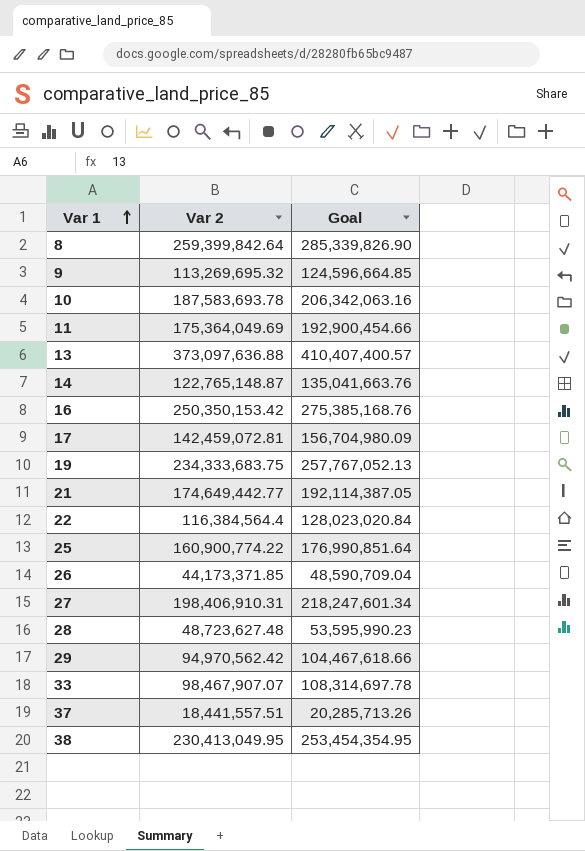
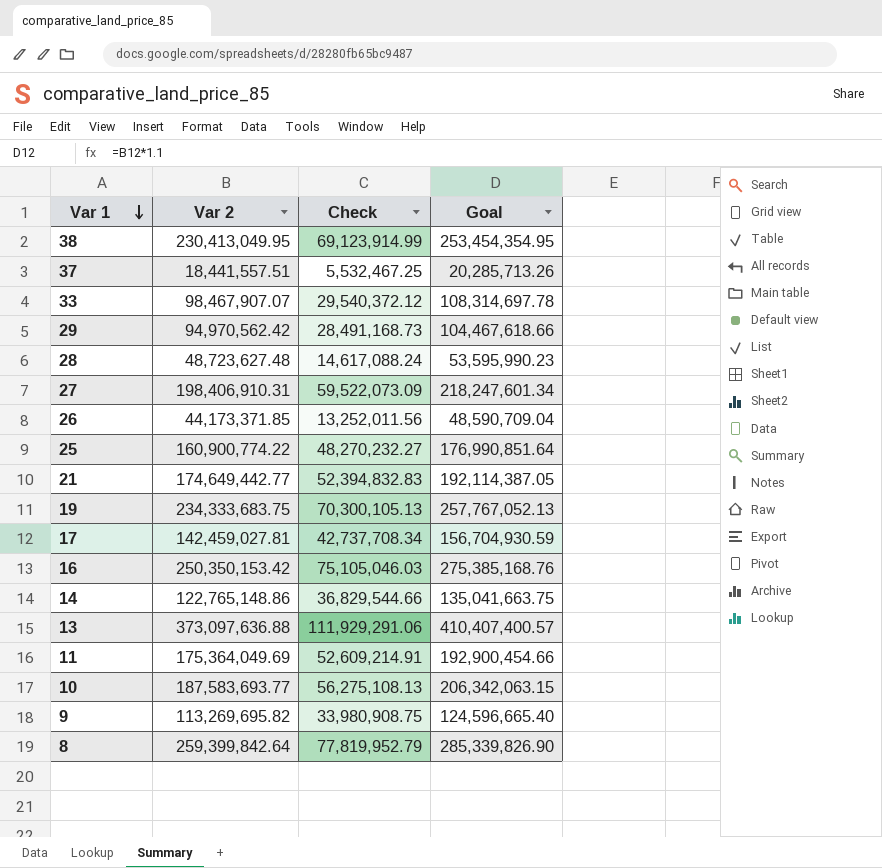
row order: Var 1 ascending -> Var 1 descending
column Check | formula: none -> [Var 2] * 0.3
row 22: 116,384,564.4 | 128,023,020.84 -> none
17 | Var 2: 142,459,072.81 -> 142,459,027.81
17 | Goal: 156,704,980.09 -> 156,704,930.59
14 | Var 2: 122,765,148.87 -> 122,765,148.86
14 | Goal: 135,041,663.76 -> 135,041,663.75
10 | Var 2: 187,583,693.78 -> 187,583,693.77
10 | Goal: 206,342,063.16 -> 206,342,063.15
9 | Var 2: 113,269,695.32 -> 113,269,695.82
9 | Goal: 124,596,664.85 -> 124,596,665.40

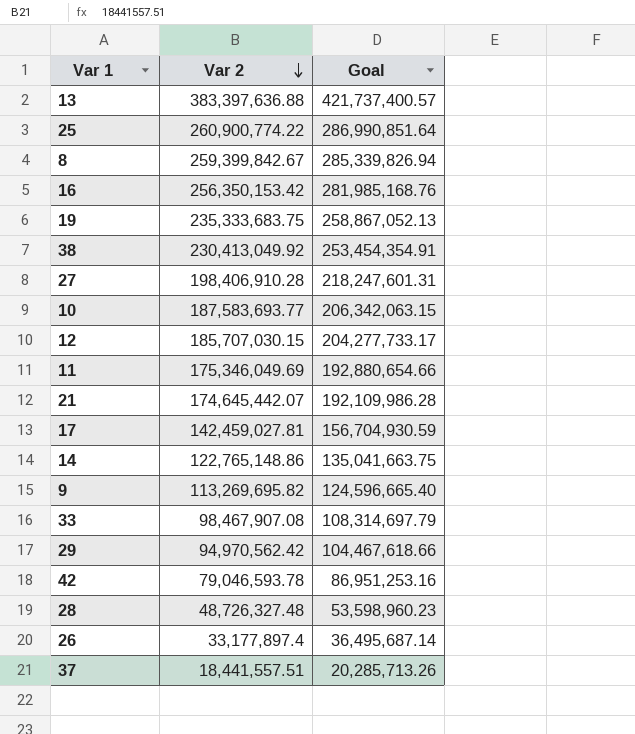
row order: Var 1 descending -> Var 2 descending
column Check | formula: [Var 2] * 0.3 -> none
13 | Var 2: 373,097,636.88 -> 383,397,636.88
13 | Goal: 410,407,400.57 -> 421,737,400.57
25 | Var 2: 160,900,774.22 -> 260,900,774.22
25 | Goal: 176,990,851.64 -> 286,990,851.64
8 | Var 2: 259,399,842.64 -> 259,399,842.67
8 | Goal: 285,339,826.90 -> 285,339,826.94
16 | Var 2: 250,350,153.42 -> 256,350,153.42
16 | Goal: 275,385,168.76 -> 281,985,168.76
19 | Var 2: 234,333,683.75 -> 235,333,683.75
19 | Goal: 257,767,052.13 -> 258,867,052.13
38 | Var 2: 230,413,049.95 -> 230,413,049.92
38 | Goal: 253,454,354.95 -> 253,454,354.91
27 | Var 2: 198,406,910.31 -> 198,406,910.28
27 | Goal: 218,247,601.34 -> 218,247,601.31
row 12: none -> 185,707,030.15 | 204,277,733.17
11 | Var 2: 175,364,049.69 -> 175,346,049.69
11 | Goal: 192,900,454.66 -> 192,880,654.66
21 | Var 2: 174,649,442.77 -> 174,645,442.07
21 | Goal: 192,114,387.05 -> 192,109,986.28
33 | Var 2: 98,467,907.07 -> 98,467,907.08
33 | Goal: 108,314,697.78 -> 108,314,697.79
row 42: none -> 79,046,593.78 | 86,951,253.16
28 | Var 2: 48,723,627.48 -> 48,726,327.48
28 | Goal: 53,595,990.23 -> 53,598,960.23
26 | Var 2: 44,173,371.85 -> 33,177,897.4
26 | Goal: 48,590,709.04 -> 36,495,687.14

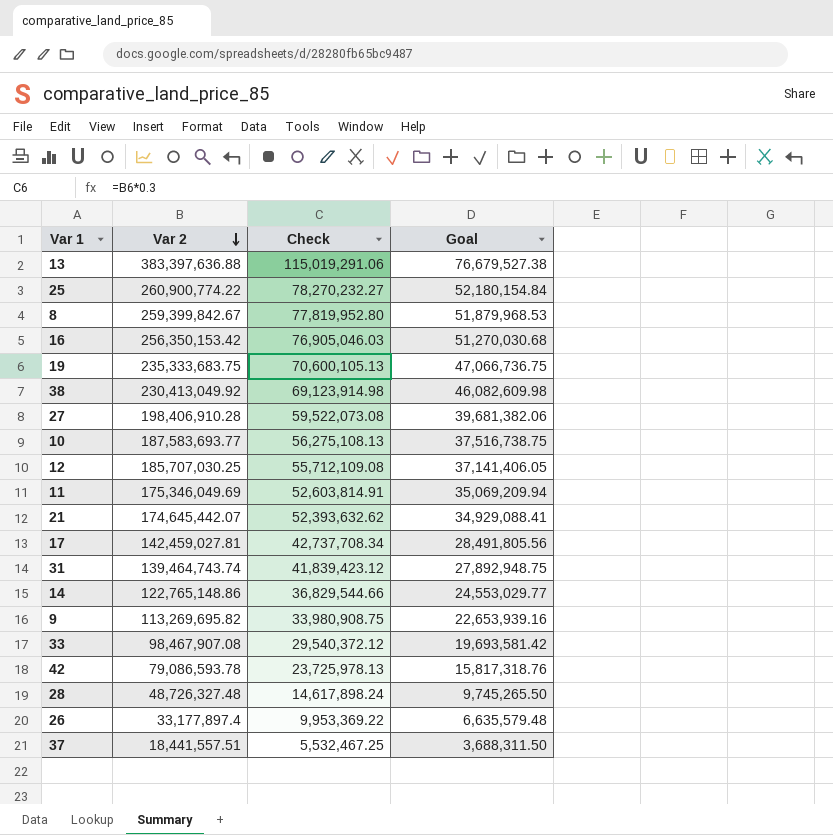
column Check | formula: none -> [Var 2] * 0.3
column Goal | formula: [Var 2] * 1.1 -> [Var 2] * 0.2
row 29: 94,970,562.42 | 104,467,618.66 -> none
12 | Var 2: 185,707,030.15 -> 185,707,030.25
row 31: none -> 139,464,743.74 | 41,839,423.12 | 27,892,948.75
42 | Var 2: 79,046,593.78 -> 79,086,593.78

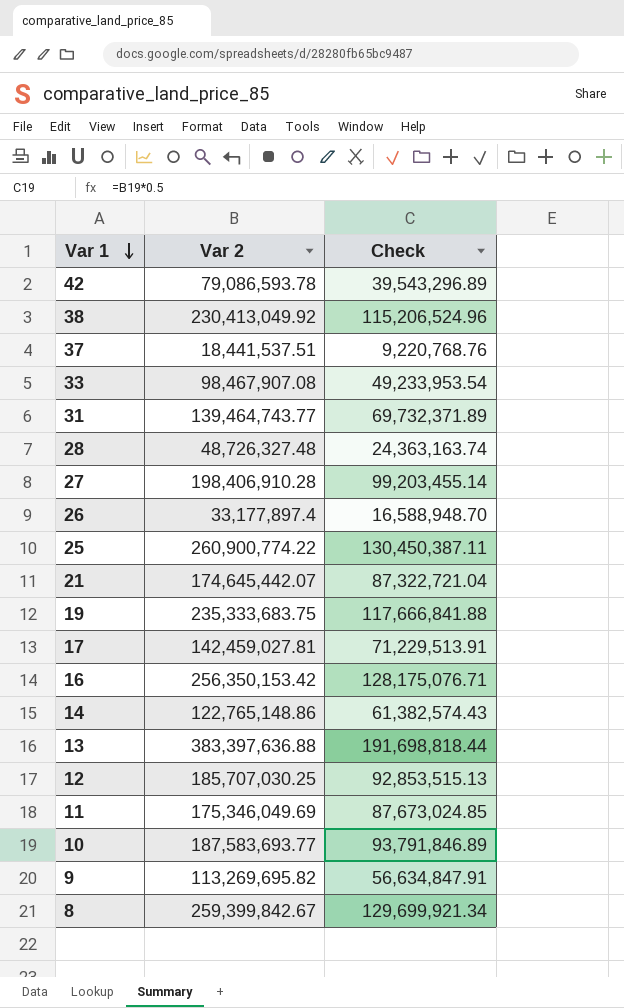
row order: Var 2 descending -> Var 1 descending
column Goal | formula: [Var 2] * 0.2 -> none
column Check | formula: [Var 2] * 0.3 -> [Var 2] * 0.5
37 | Var 2: 18,441,557.51 -> 18,441,537.51
31 | Var 2: 139,464,743.74 -> 139,464,743.77

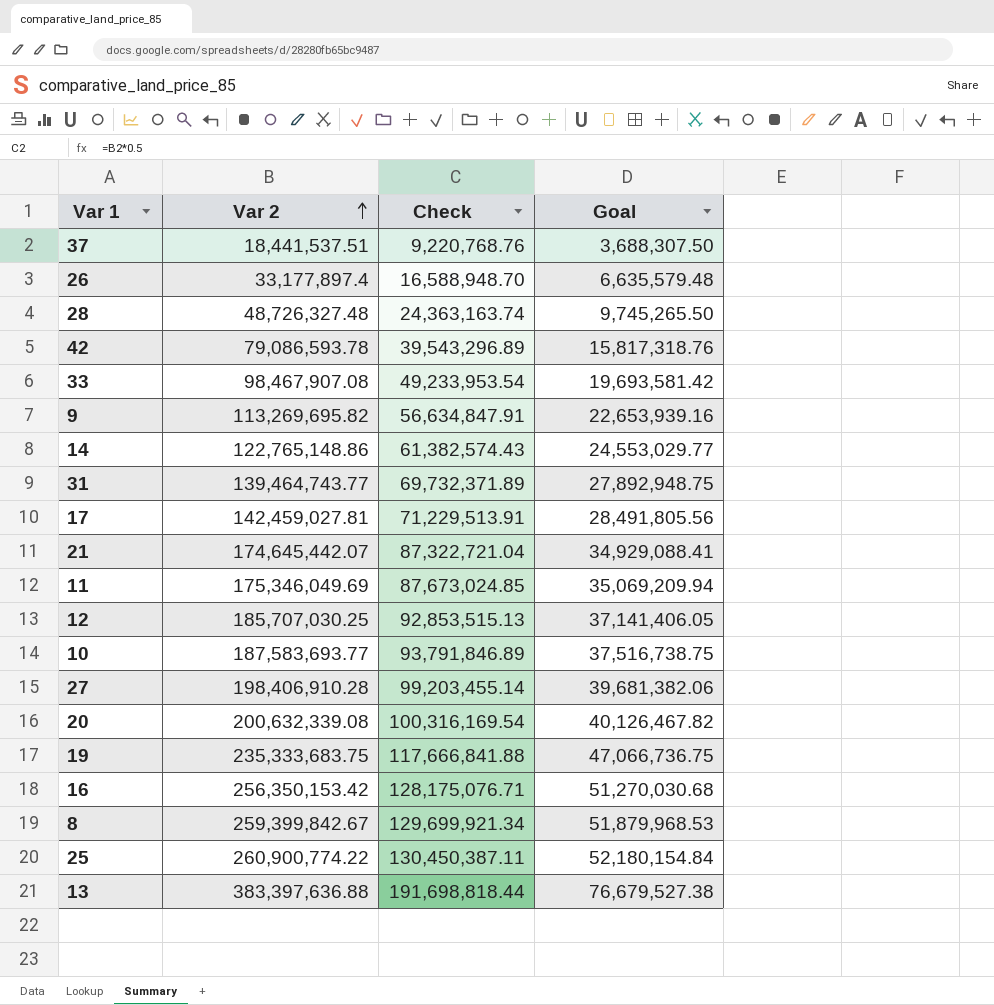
row order: Var 1 descending -> Var 2 ascending
column Goal | formula: none -> [Var 2] * 0.2
row 38: 230,413,049.92 | 115,206,524.96 -> none
row 20: none -> 200,632,339.08 | 100,316,169.54 | 40,126,467.82

